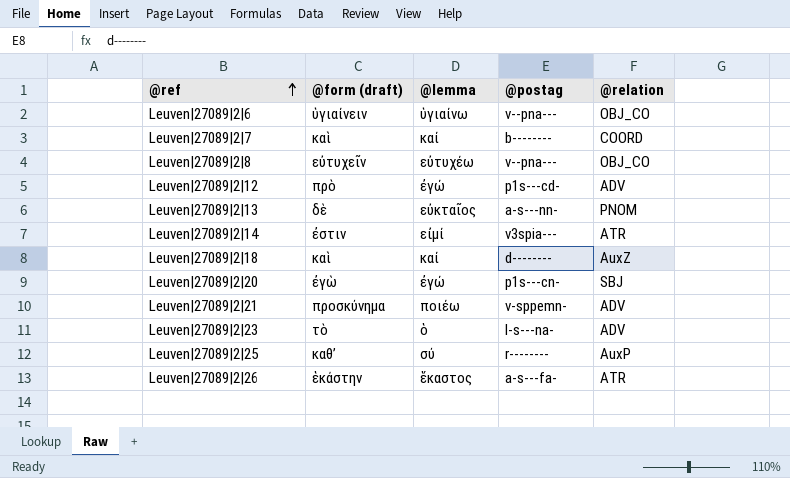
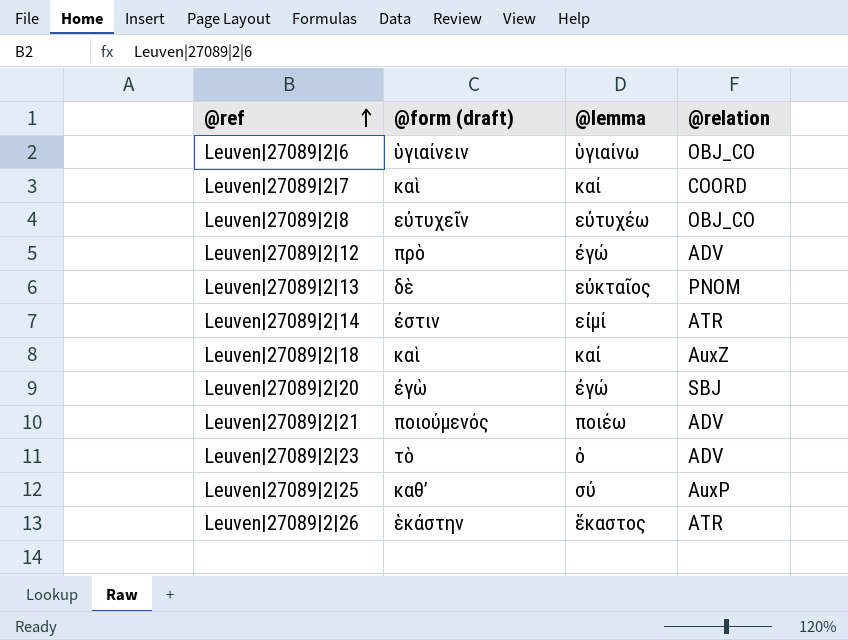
column @postag | position: 4 -> none
Leuven|27089|2|21 | @form (draft): προσκύνημα -> ποιούμενός

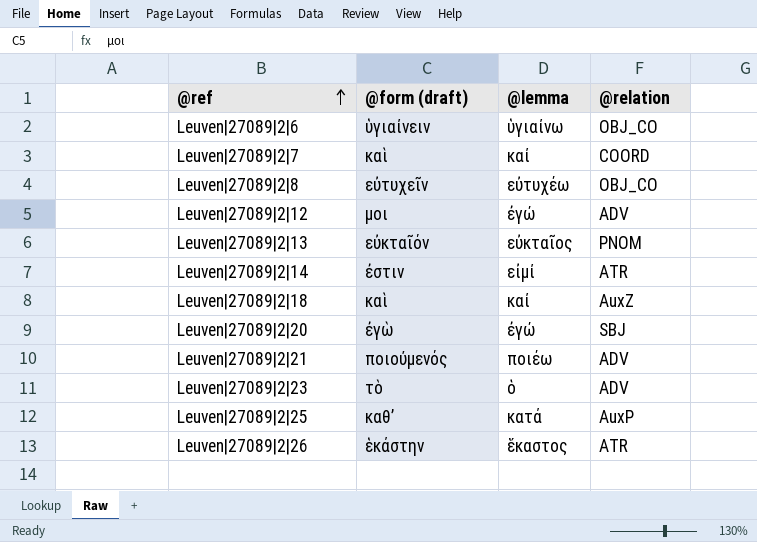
Leuven|27089|2|12 | @form (draft): πρὸ -> μοι
Leuven|27089|2|13 | @form (draft): δὲ -> εὐκταῖόν
Leuven|27089|2|25 | @lemma: σύ -> κατά

